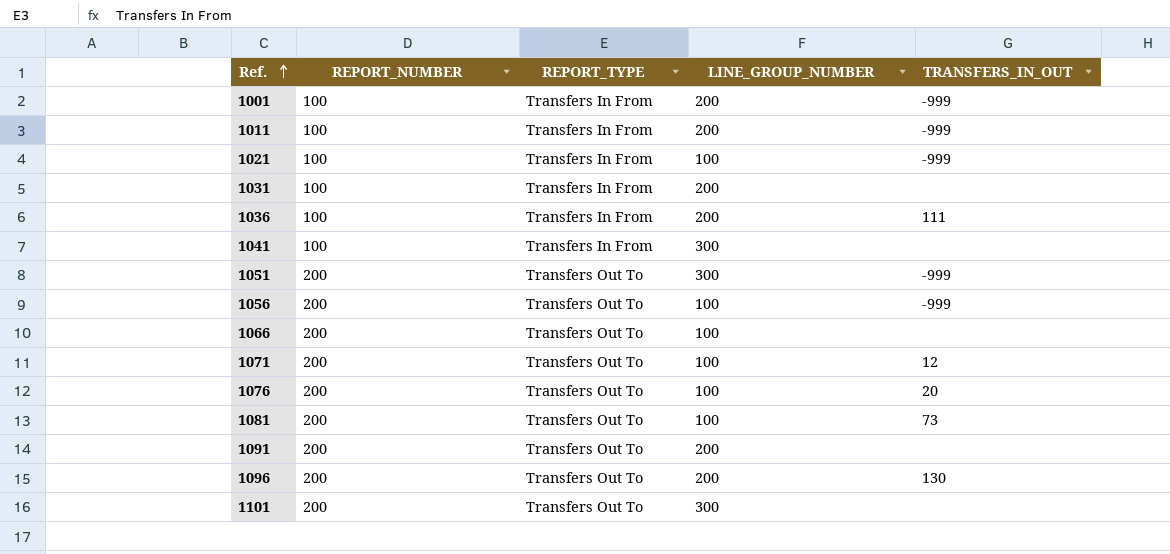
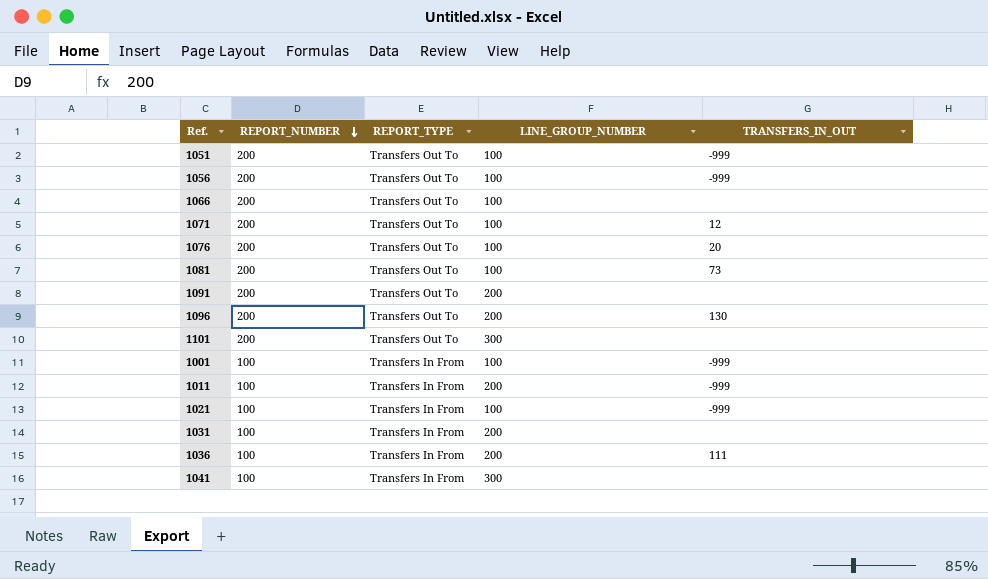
row order: Ref. ascending -> REPORT_NUMBER descending
1051 | LINE_GROUP_NUMBER: 300 -> 100
1001 | LINE_GROUP_NUMBER: 200 -> 100

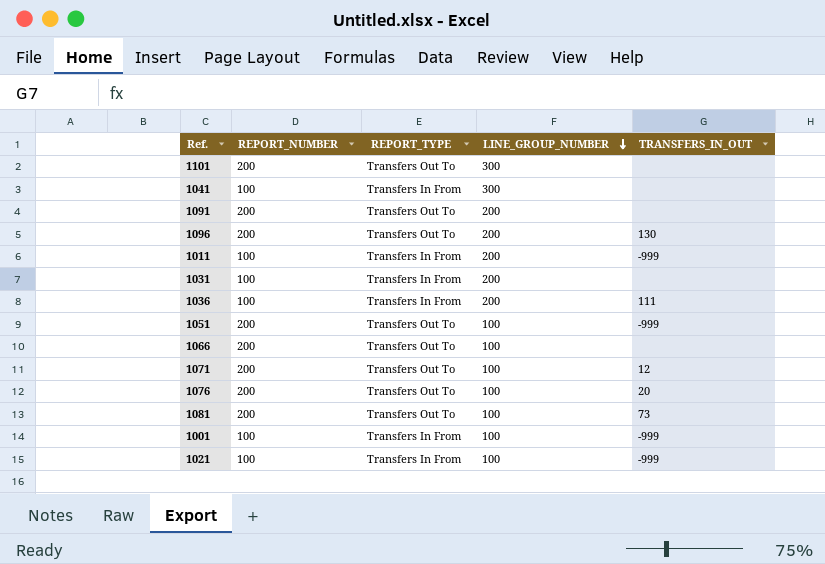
row order: REPORT_NUMBER descending -> LINE_GROUP_NUMBER descending
row 1056: 200 | Transfers Out To | 100 | -999 -> none

